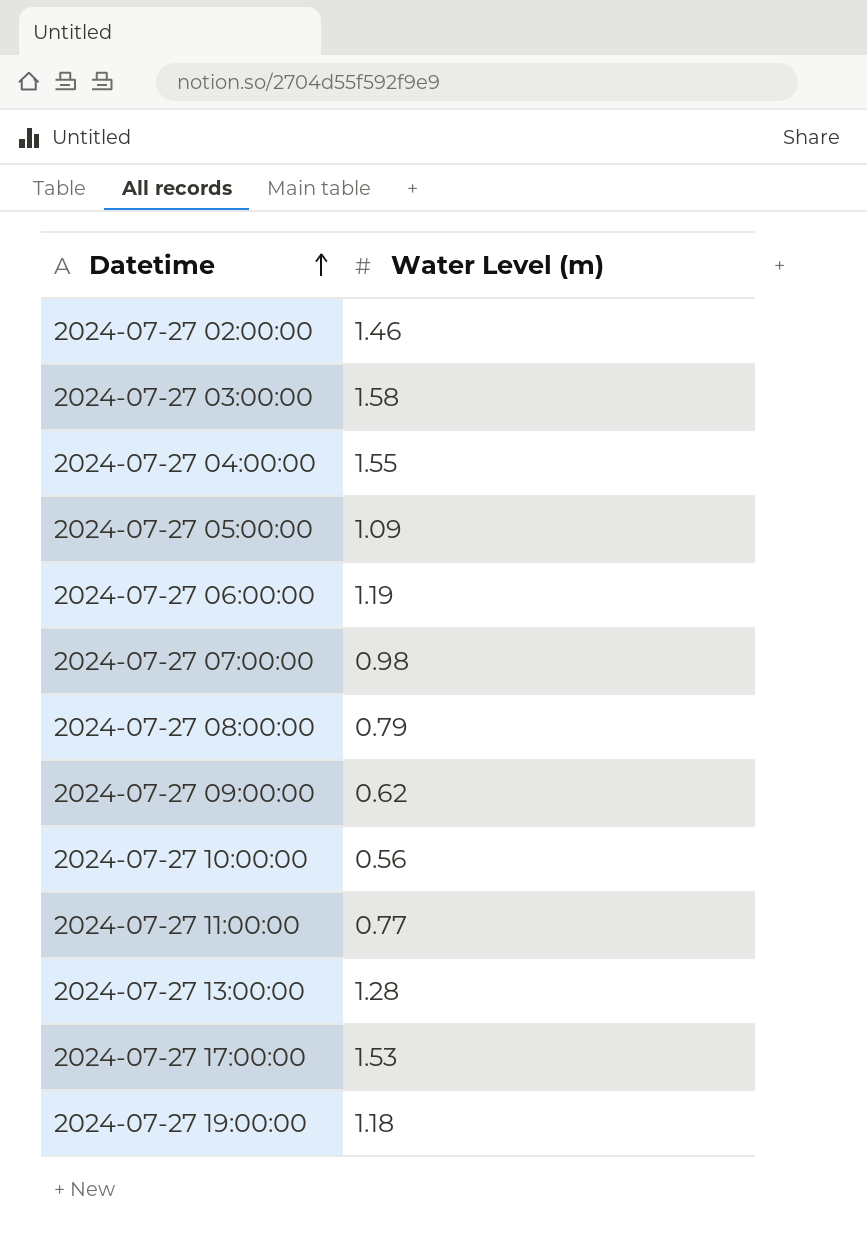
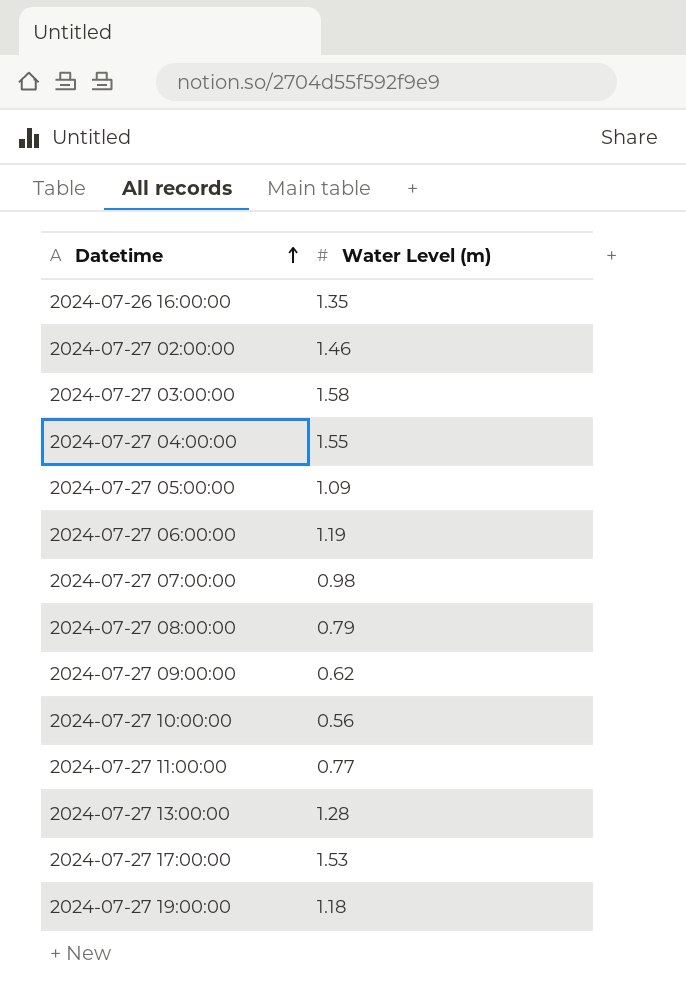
row 2024-07-26 16:00:00: none -> 1.35

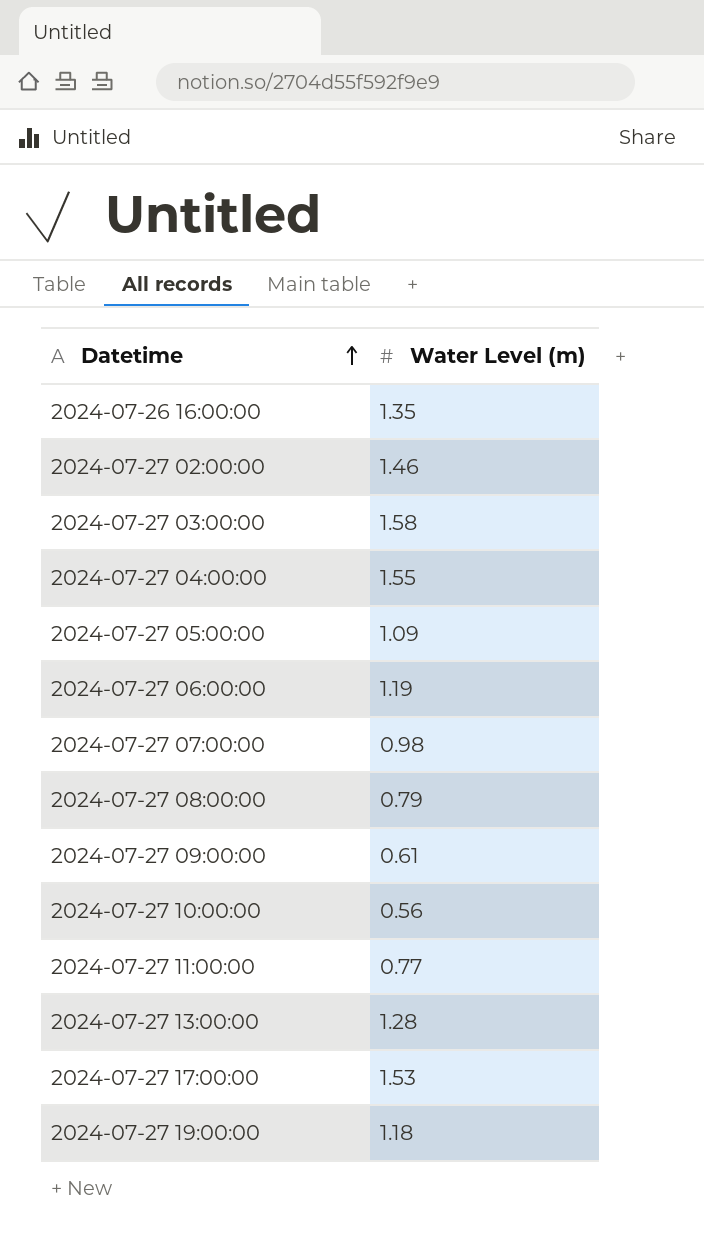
2024-07-27 09:00:00 | Water Level (m): 0.62 -> 0.61

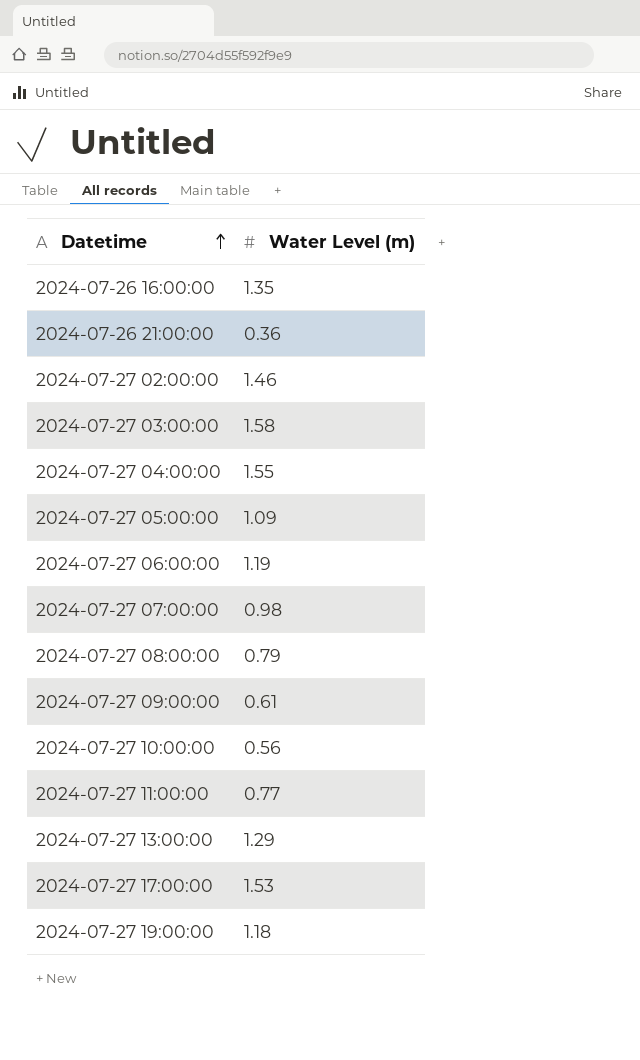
row 2024-07-26 21:00:00: none -> 0.36
2024-07-27 13:00:00 | Water Level (m): 1.28 -> 1.29

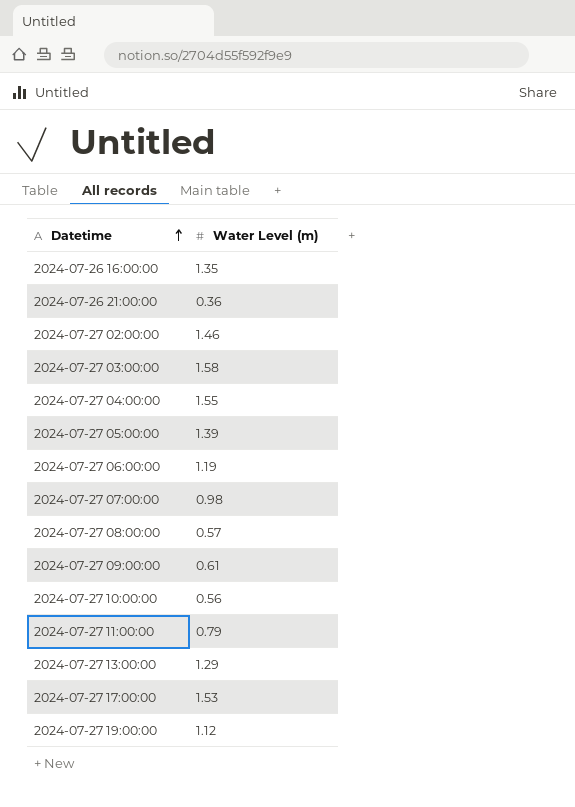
2024-07-27 05:00:00 | Water Level (m): 1.09 -> 1.39
2024-07-27 08:00:00 | Water Level (m): 0.79 -> 0.57
2024-07-27 11:00:00 | Water Level (m): 0.77 -> 0.79
2024-07-27 19:00:00 | Water Level (m): 1.18 -> 1.12

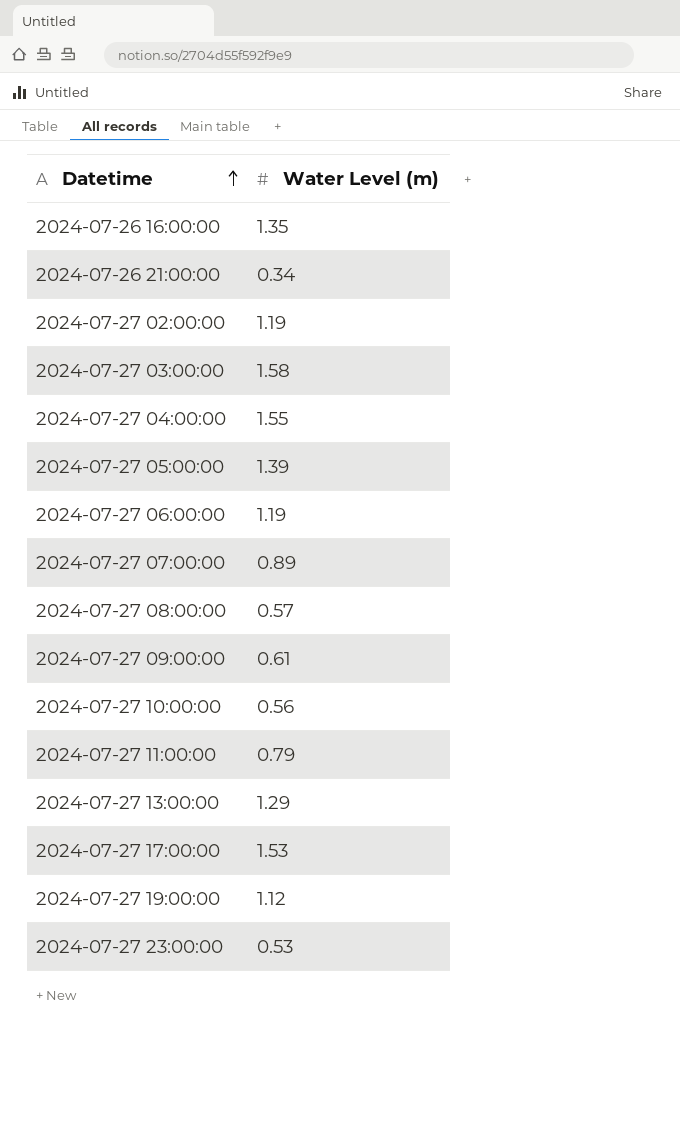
2024-07-26 21:00:00 | Water Level (m): 0.36 -> 0.34
2024-07-27 02:00:00 | Water Level (m): 1.46 -> 1.19
2024-07-27 07:00:00 | Water Level (m): 0.98 -> 0.89
row 2024-07-27 23:00:00: none -> 0.53

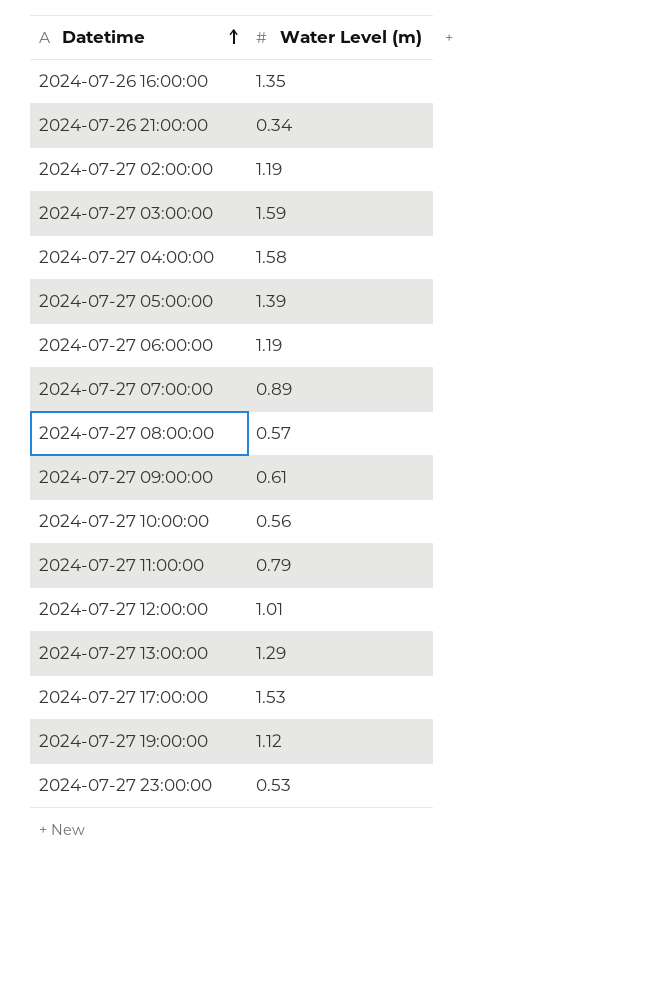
2024-07-27 03:00:00 | Water Level (m): 1.58 -> 1.59
2024-07-27 04:00:00 | Water Level (m): 1.55 -> 1.58
row 2024-07-27 12:00:00: none -> 1.01

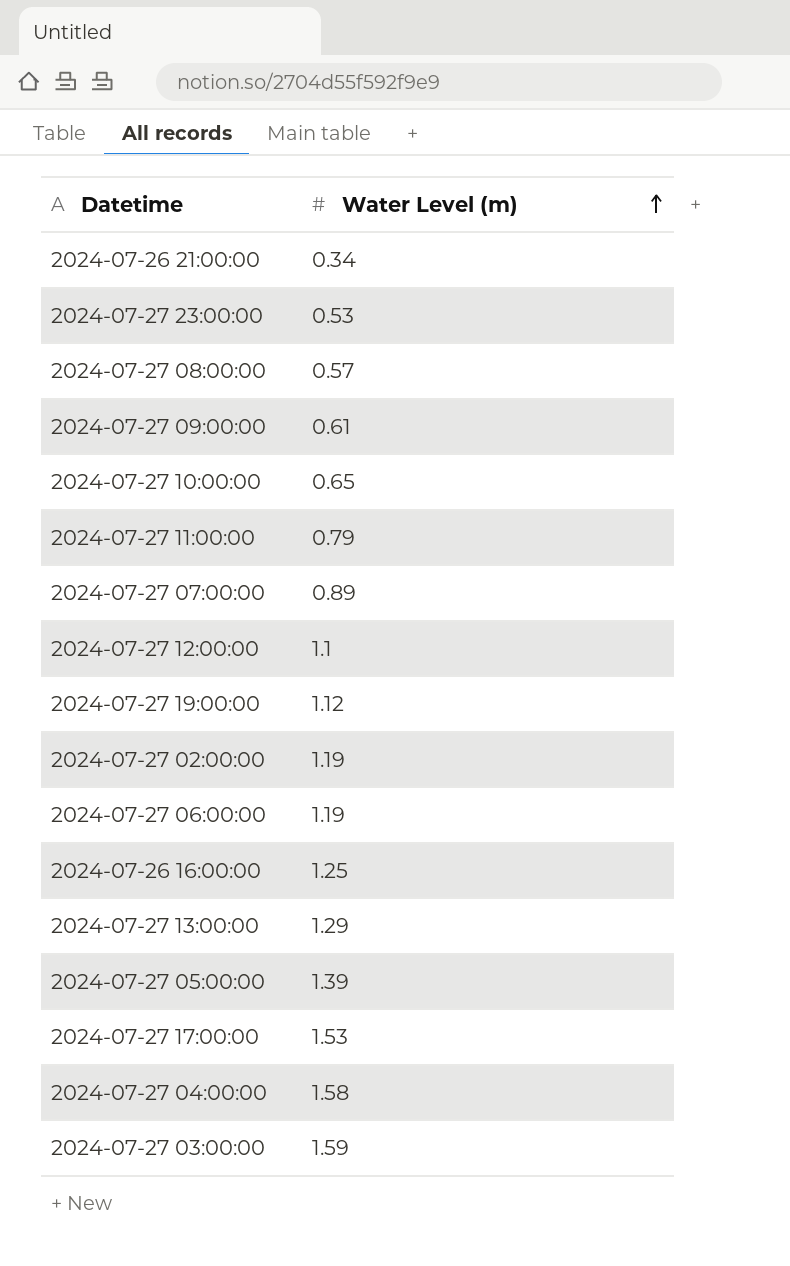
row order: Datetime ascending -> Water Level (m) ascending
2024-07-27 10:00:00 | Water Level (m): 0.56 -> 0.65
2024-07-27 12:00:00 | Water Level (m): 1.01 -> 1.1
2024-07-26 16:00:00 | Water Level (m): 1.35 -> 1.25

